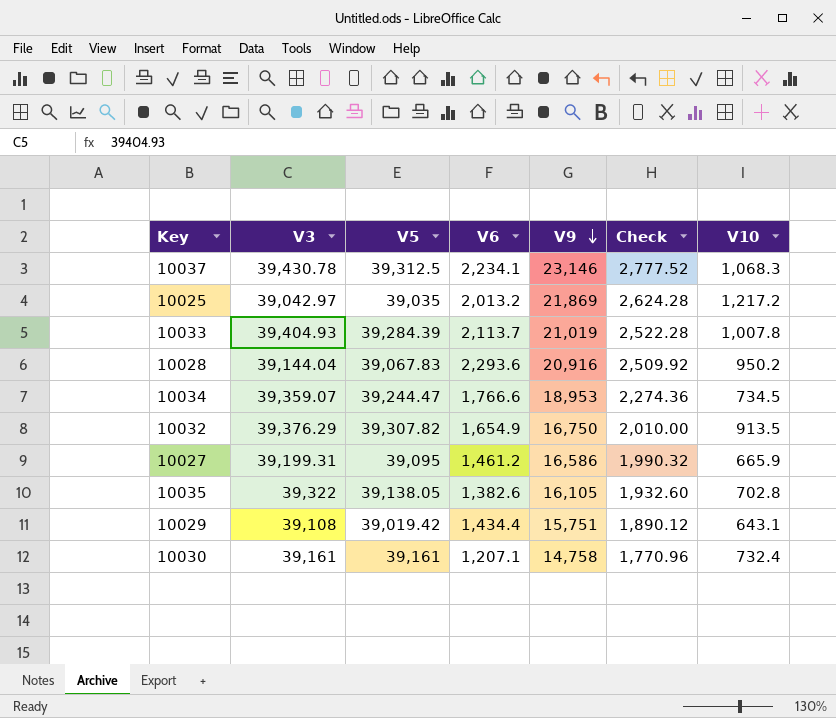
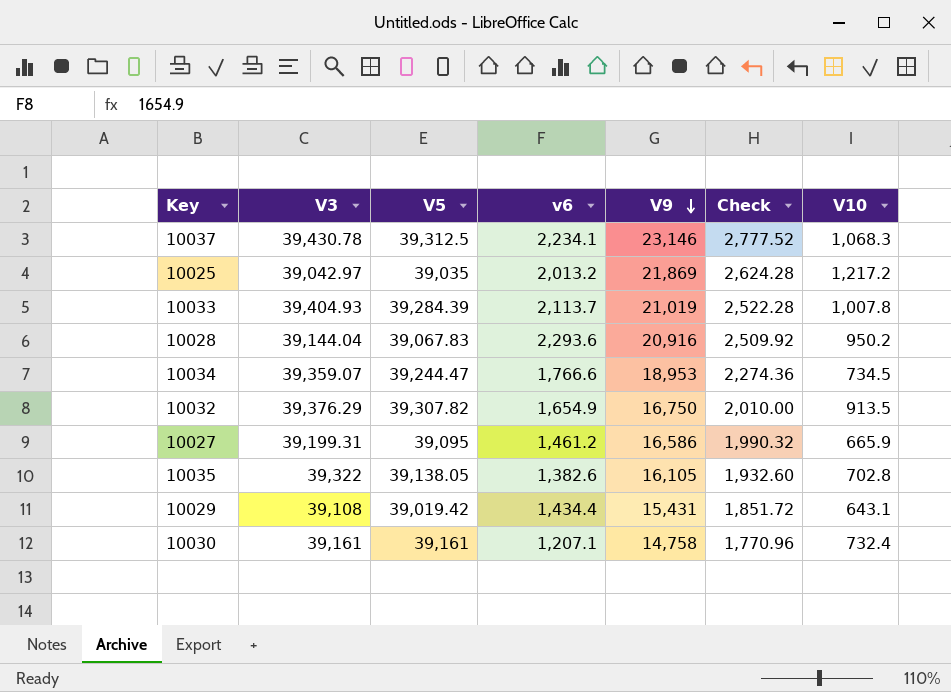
column name: V6 -> v6
10029 | V9: 15,751 -> 15,431
10029 | Check: 1,890.12 -> 1,851.72

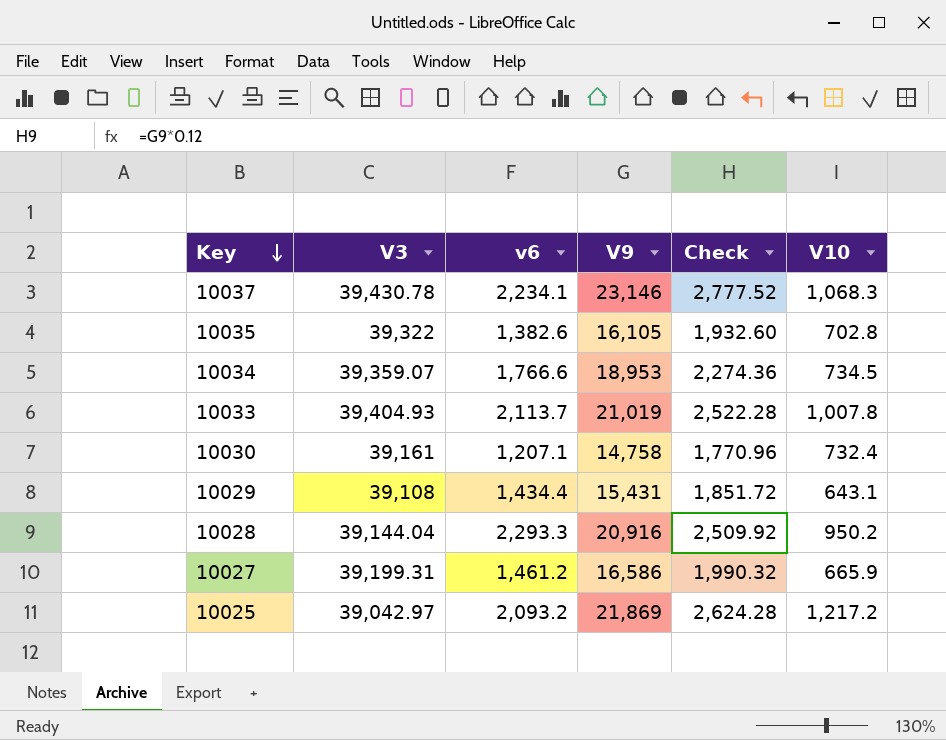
row order: V9 descending -> Key descending
column V5 | position: 3 -> none
row 10032: 39,376.29 | 39,307.82 | 1,654.9 | 16,750 | 2,010.00 | 913.5 -> none
10028 | v6: 2,293.6 -> 2,293.3
10025 | v6: 2,013.2 -> 2,093.2

